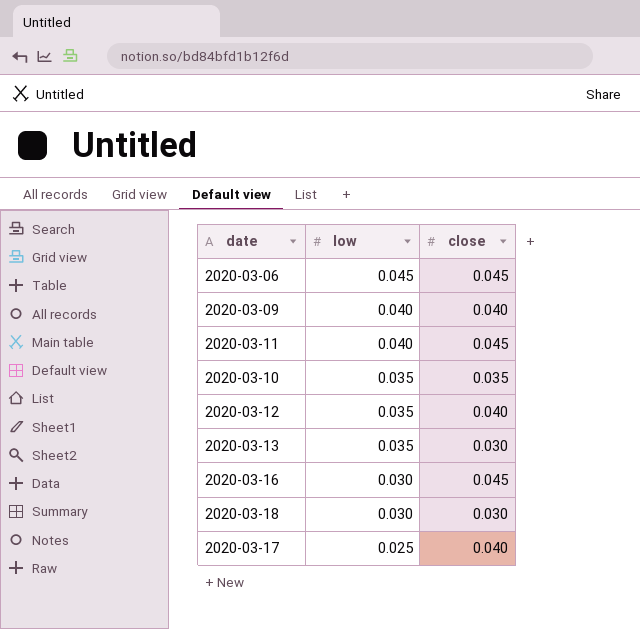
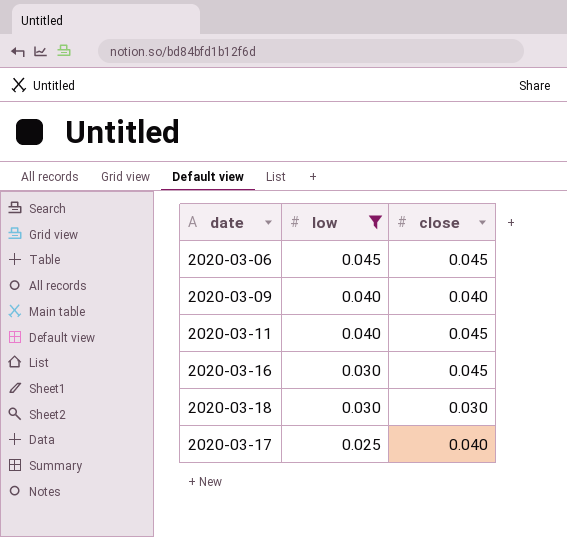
filter: none -> low != 0.035

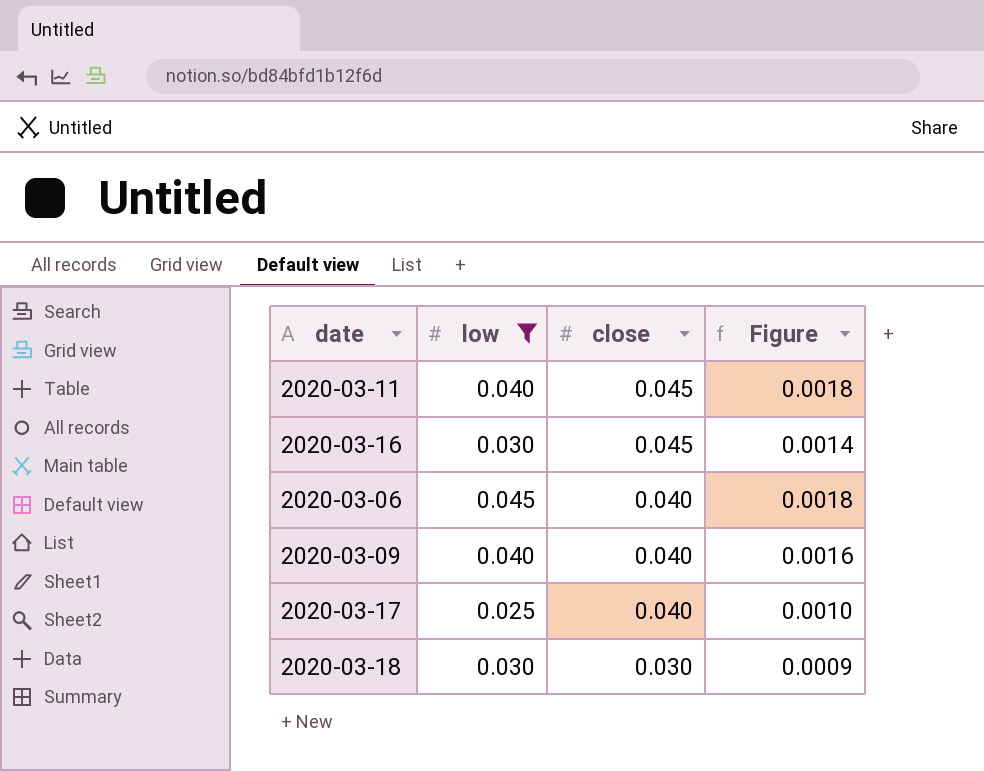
row order: low descending -> close descending
column Figure | formula: none -> [low] * [close]
2020-03-06 | close: 0.045 -> 0.040

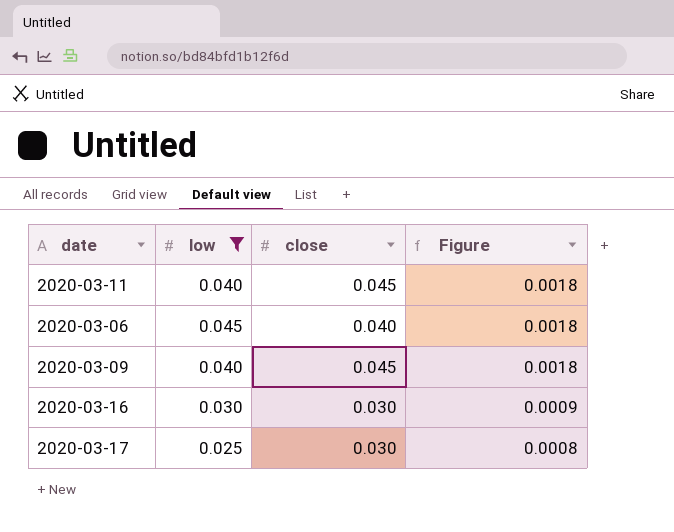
row order: close descending -> Figure descending
row 2020-03-18: 0.030 | 0.030 | 0.0009 -> none
2020-03-09 | close: 0.040 -> 0.045
2020-03-09 | Figure: 0.0016 -> 0.0018
2020-03-16 | close: 0.045 -> 0.030
2020-03-16 | Figure: 0.0014 -> 0.0009
2020-03-17 | close: 0.040 -> 0.030
2020-03-17 | Figure: 0.0010 -> 0.0008

